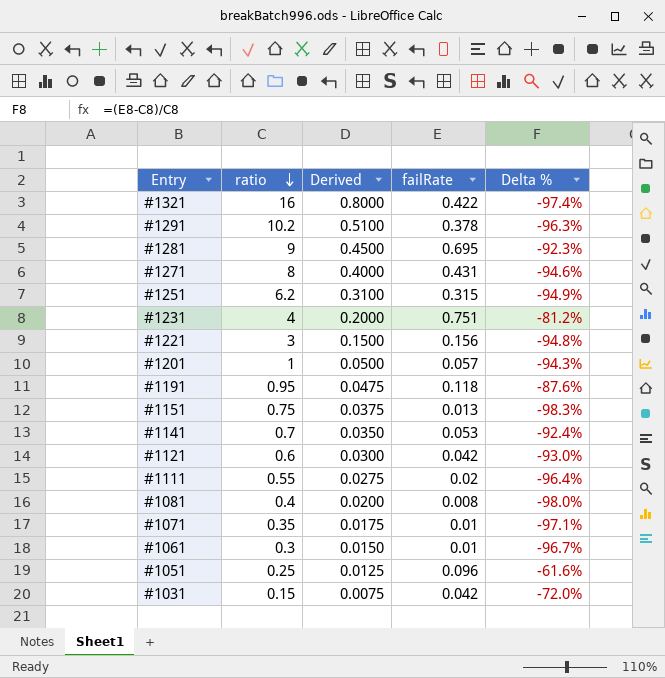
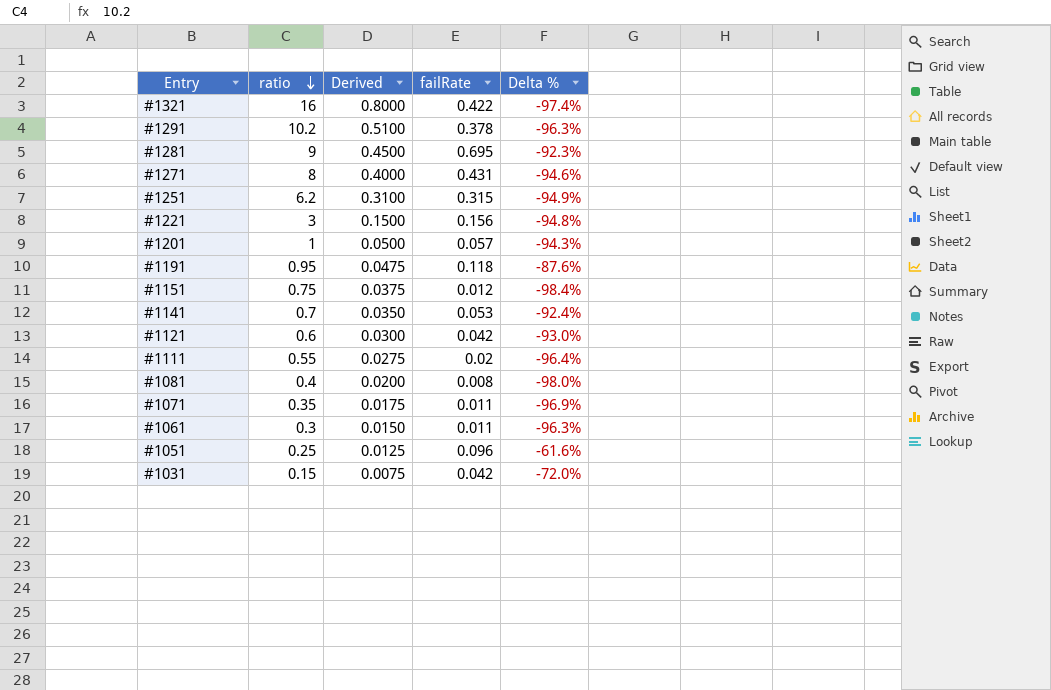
row #1231: 4 | 0.2000 | 0.751 | -81.2% -> none
#1151 | failRate: 0.013 -> 0.012
#1151 | Delta %: -98.3% -> -98.4%
#1071 | failRate: 0.01 -> 0.011
#1071 | Delta %: -97.1% -> -96.9%
#1061 | failRate: 0.01 -> 0.011
#1061 | Delta %: -96.7% -> -96.3%

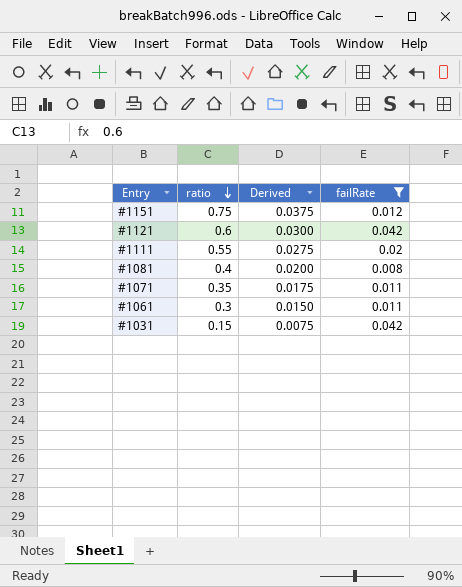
filter: none -> failRate <= 0.042
column Delta % | formula: ([failRate] - [ratio]) / [ratio] -> none

